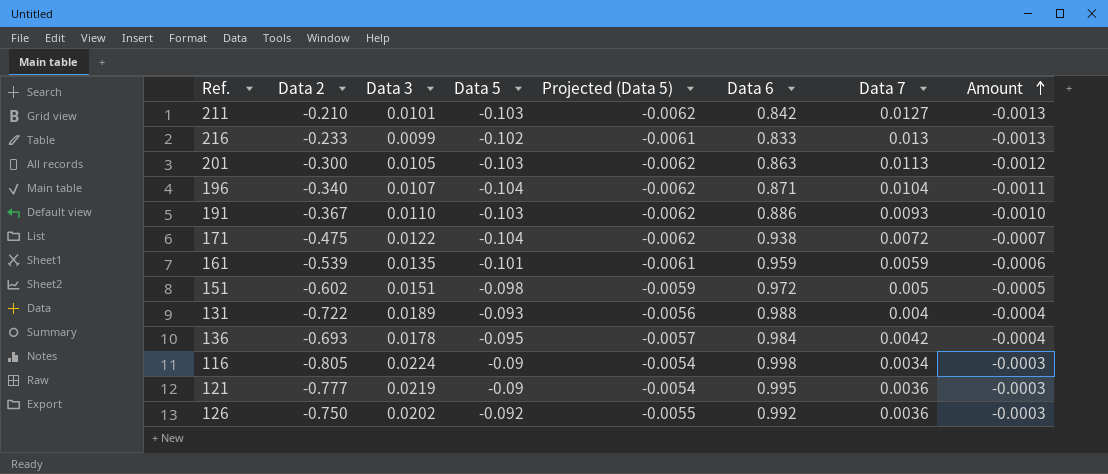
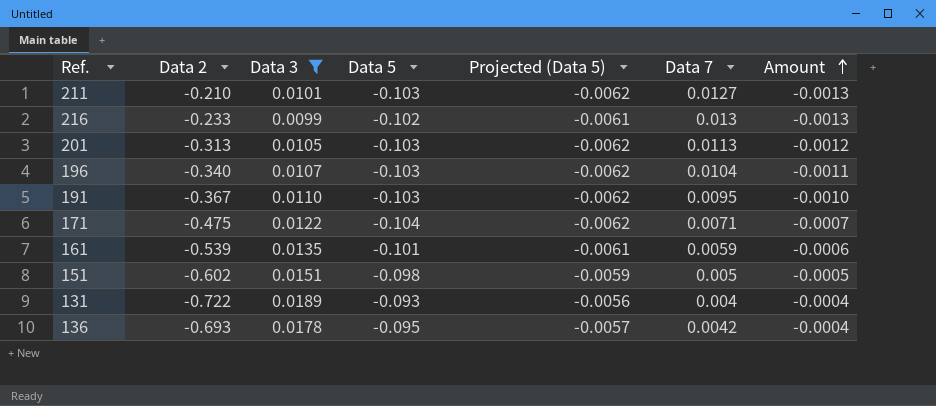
filter: none -> Data 3 <= 0.0189
column Data 6 | position: 6 -> none
201 | Data 2: -0.300 -> -0.313
196 | Data 5: -0.104 -> -0.103
191 | Data 7: 0.0093 -> 0.0095
171 | Data 7: 0.0072 -> 0.0071

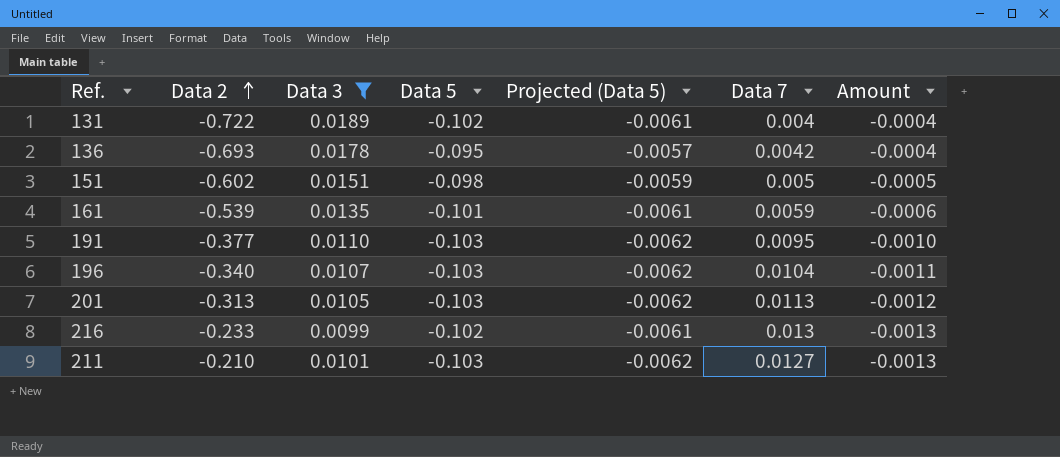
row order: Amount ascending -> Data 2 ascending
row 171: -0.475 | 0.0122 | -0.104 | -0.0062 | 0.0071 | -0.0007 -> none
131 | Data 5: -0.093 -> -0.102
131 | Projected (Data 5): -0.0056 -> -0.0061
191 | Data 2: -0.367 -> -0.377

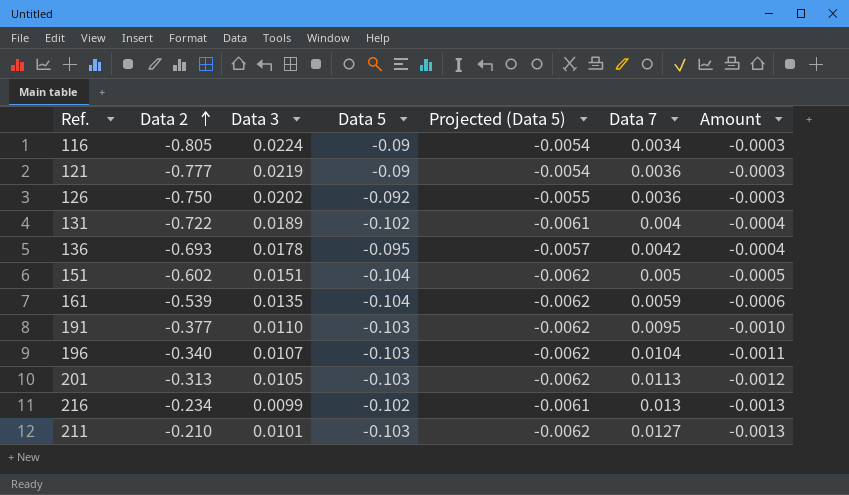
filter: Data 3 <= 0.0189 -> none
151 | Data 5: -0.098 -> -0.104
151 | Projected (Data 5): -0.0059 -> -0.0062
161 | Data 5: -0.101 -> -0.104
161 | Projected (Data 5): -0.0061 -> -0.0062
216 | Data 2: -0.233 -> -0.234

